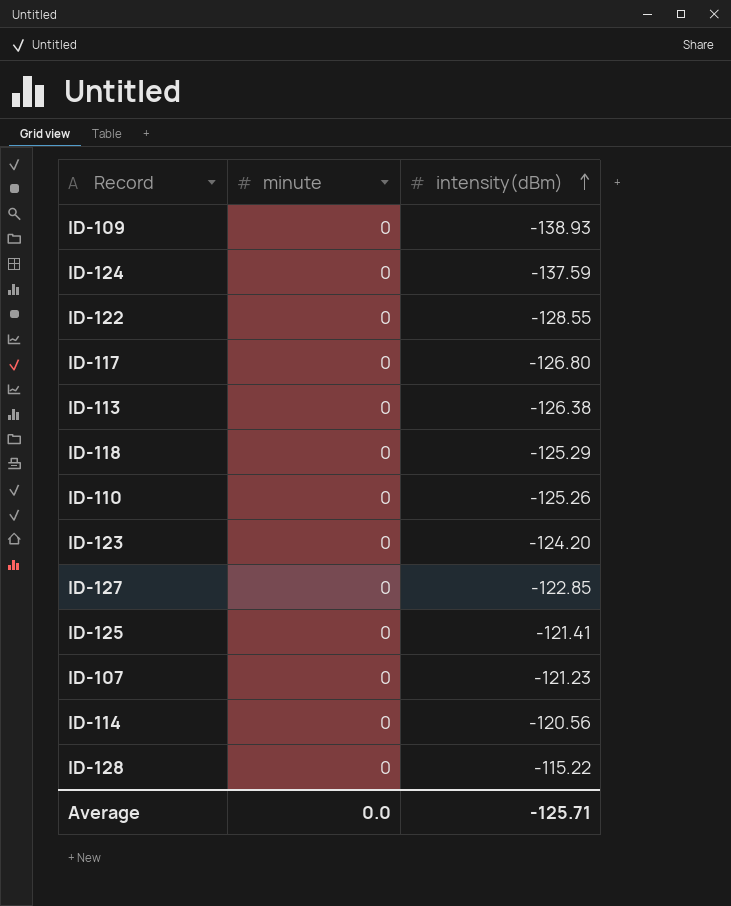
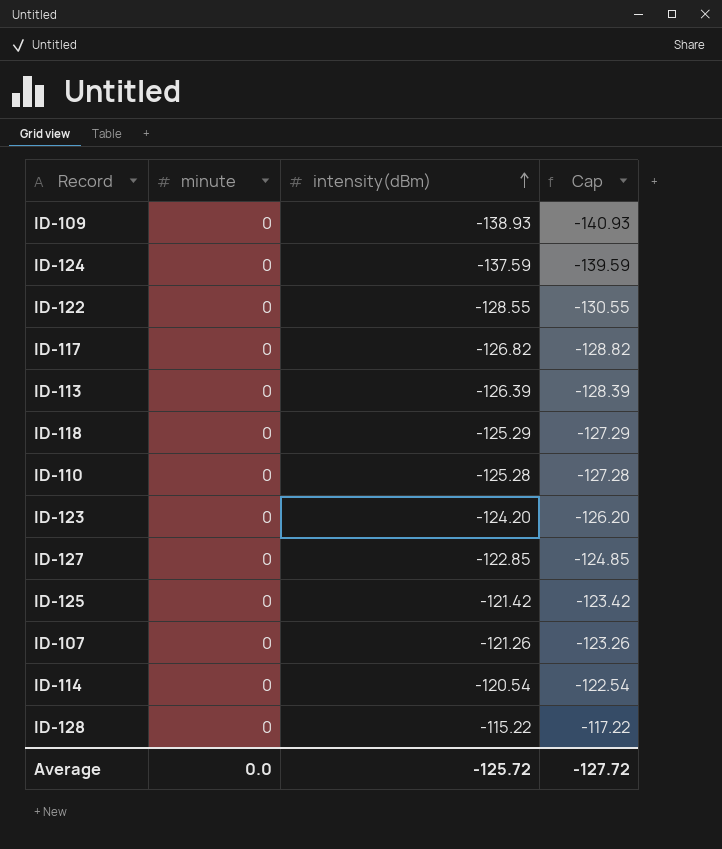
column Cap | formula: none -> [intensity(dBm)] - 2
ID-117 | intensity(dBm): -126.80 -> -126.82
ID-113 | intensity(dBm): -126.38 -> -126.39
ID-110 | intensity(dBm): -125.26 -> -125.28
ID-125 | intensity(dBm): -121.41 -> -121.42
ID-107 | intensity(dBm): -121.23 -> -121.26
ID-114 | intensity(dBm): -120.56 -> -120.54
Average | intensity(dBm): -125.71 -> -125.72

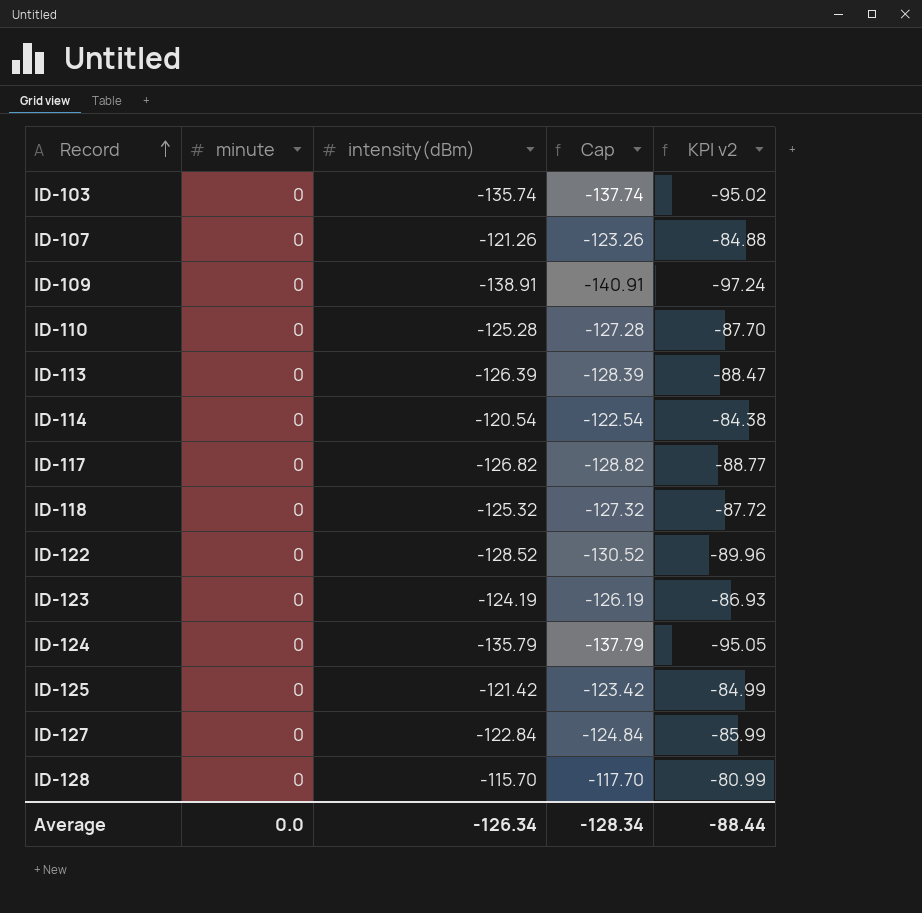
row order: intensity(dBm) ascending -> Record ascending
column KPI v2 | formula: none -> [intensity(dBm)] * 0.7
row ID-103: none -> 0 | -135.74 | -137.74 | -95.02
ID-109 | intensity(dBm): -138.93 -> -138.91
ID-109 | Cap: -140.93 -> -140.91
ID-118 | intensity(dBm): -125.29 -> -125.32
ID-118 | Cap: -127.29 -> -127.32
ID-122 | intensity(dBm): -128.55 -> -128.52
ID-122 | Cap: -130.55 -> -130.52
ID-123 | intensity(dBm): -124.20 -> -124.19
ID-123 | Cap: -126.20 -> -126.19
ID-124 | intensity(dBm): -137.59 -> -135.79
ID-124 | Cap: -139.59 -> -137.79
ID-127 | intensity(dBm): -122.85 -> -122.84
ID-127 | Cap: -124.85 -> -124.84
ID-128 | intensity(dBm): -115.22 -> -115.70
ID-128 | Cap: -117.22 -> -117.70
Average | intensity(dBm): -125.72 -> -126.34
Average | Cap: -127.72 -> -128.34

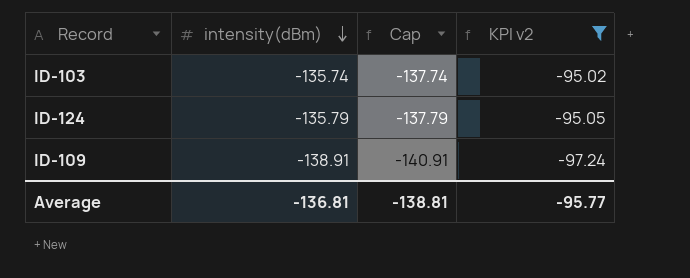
filter: none -> KPI v2 <= -95.02
row order: Record ascending -> intensity(dBm) descending
column minute | position: 2 -> none
Average | intensity(dBm): -126.34 -> -136.81
Average | Cap: -128.34 -> -138.81
Average | KPI v2: -88.44 -> -95.77

